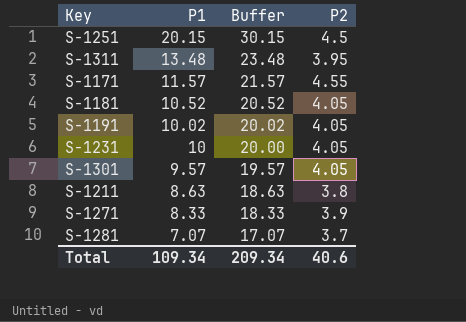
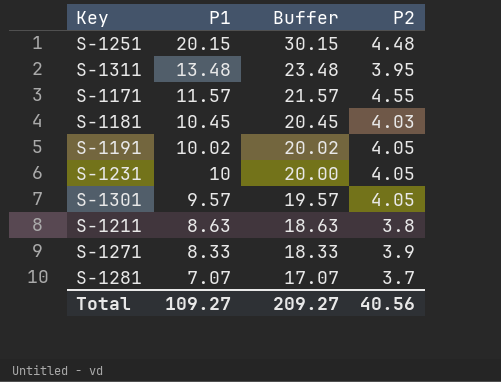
S-1251 | P2: 4.5 -> 4.48
S-1181 | P1: 10.52 -> 10.45
S-1181 | Buffer: 20.52 -> 20.45
S-1181 | P2: 4.05 -> 4.03
Total | P1: 109.34 -> 109.27
Total | Buffer: 209.34 -> 209.27
Total | P2: 40.6 -> 40.56

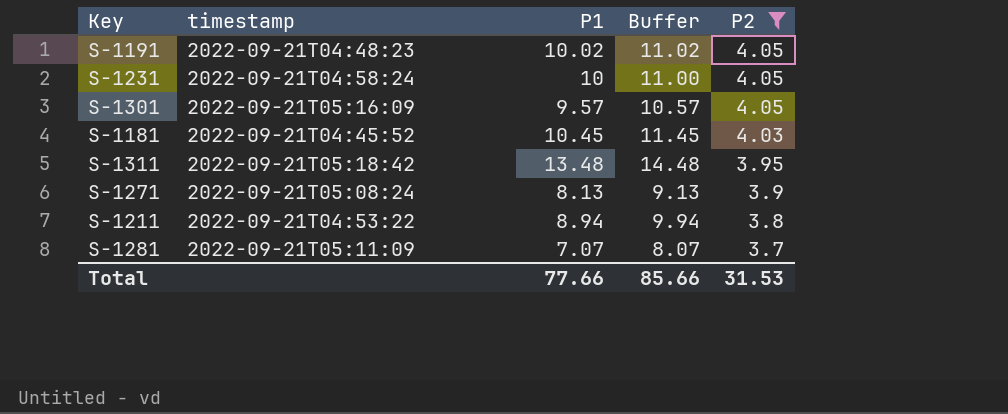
filter: none -> P2 <= 4.05
row order: P1 descending -> P2 descending
column timestamp | position: none -> 2
column Buffer | formula: [P1] + 10 -> [P1] + 1
S-1271 | P1: 8.33 -> 8.13
S-1211 | P1: 8.63 -> 8.94
Total | P1: 109.27 -> 77.66
Total | Buffer: 209.27 -> 85.66
Total | P2: 40.56 -> 31.53

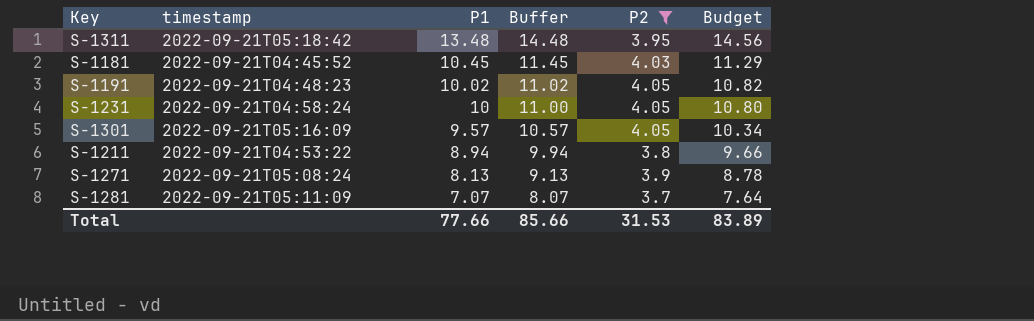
row order: P2 descending -> P1 descending
column Budget | formula: none -> [P1] * 1.08

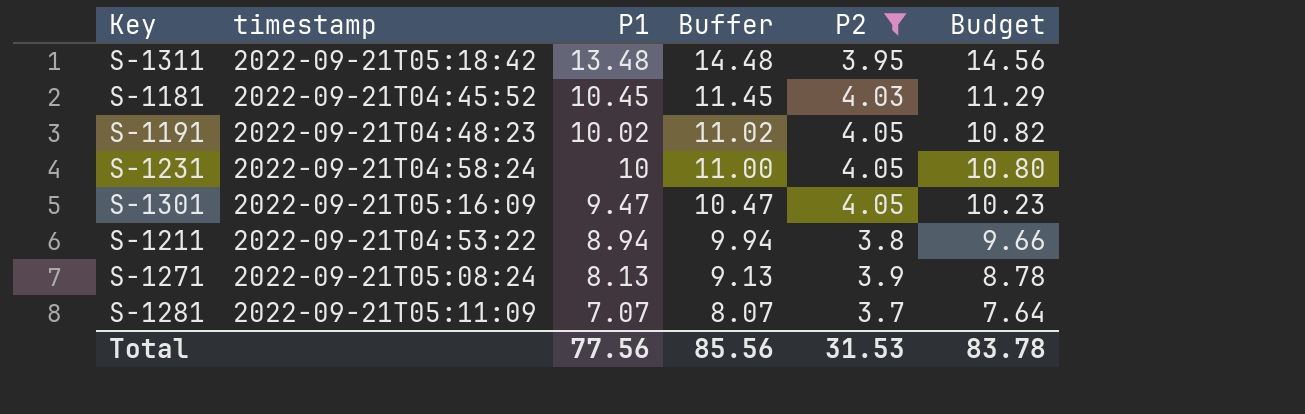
S-1301 | P1: 9.57 -> 9.47
S-1301 | Buffer: 10.57 -> 10.47
S-1301 | Budget: 10.34 -> 10.23
Total | P1: 77.66 -> 77.56
Total | Buffer: 85.66 -> 85.56
Total | Budget: 83.89 -> 83.78

